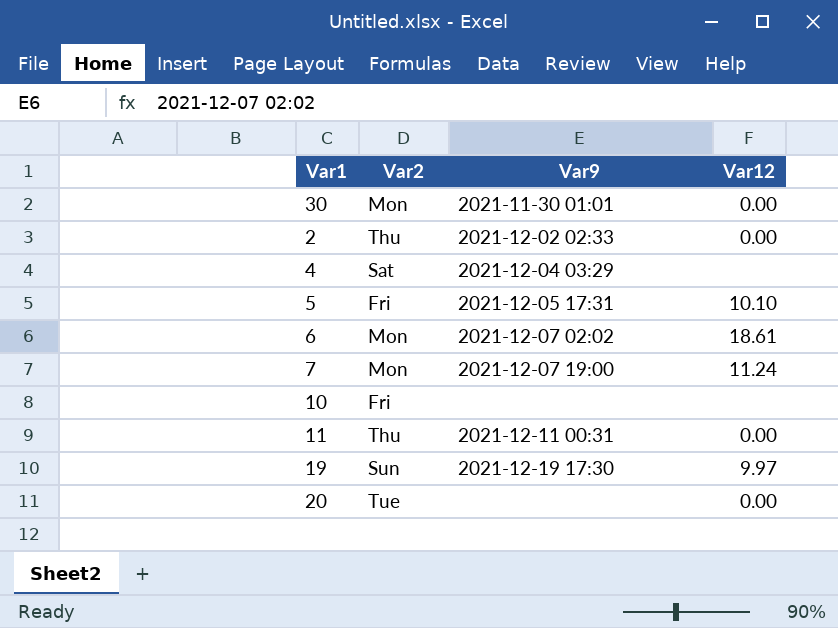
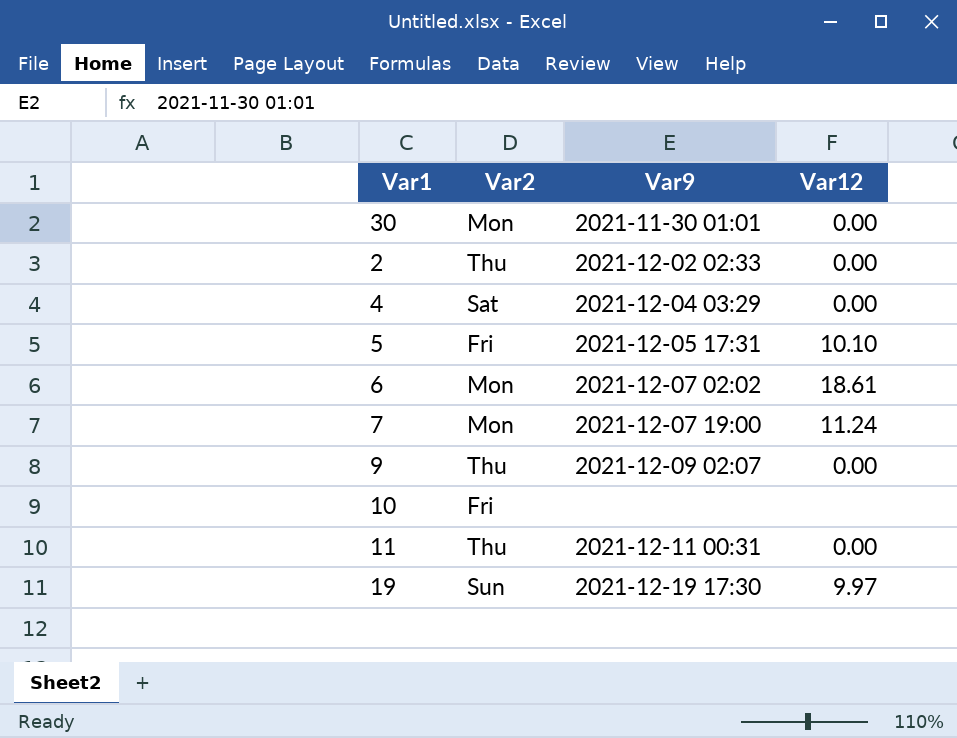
row 20: Tue | none | 0.00 -> none
4 | Var12: none -> 0.00
row 9: none -> Thu | 2021-12-09 02:07 | 0.00

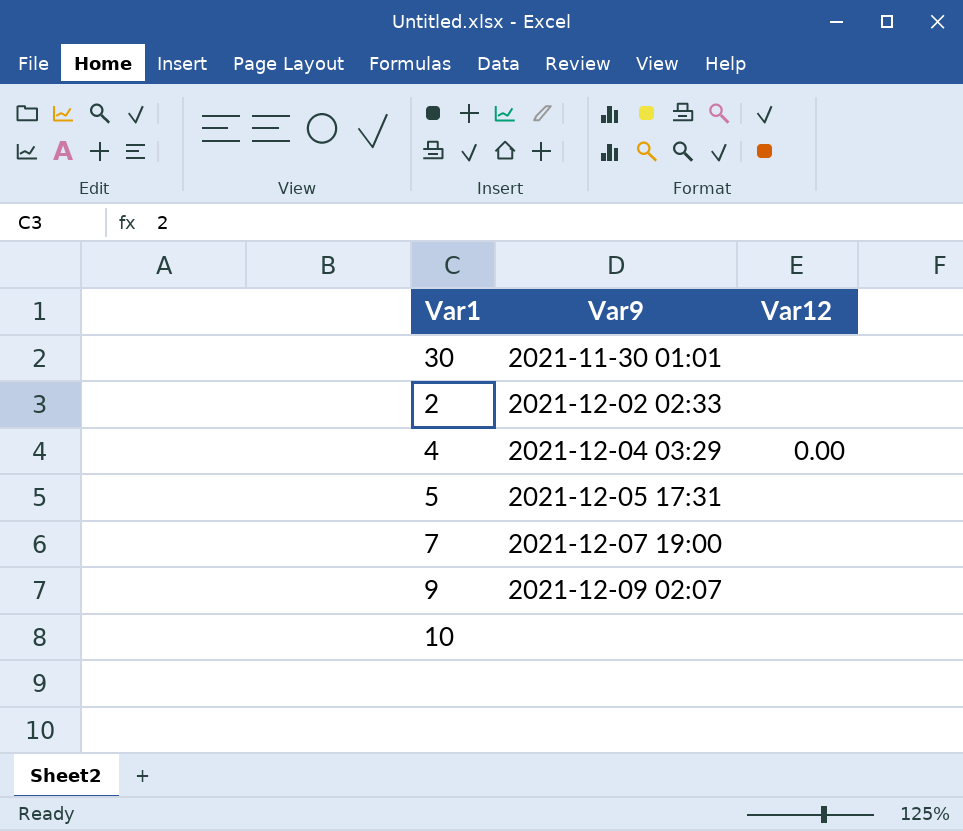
column Var2 | position: 2 -> none
row 6: Mon | 2021-12-07 02:02 | 18.61 -> none
row 11: Thu | 2021-12-11 00:31 | 0.00 -> none
row 19: Sun | 2021-12-19 17:30 | 9.97 -> none
30 | Var12: 0.00 -> none
2 | Var12: 0.00 -> none
5 | Var12: 10.10 -> none
7 | Var12: 11.24 -> none
9 | Var12: 0.00 -> none

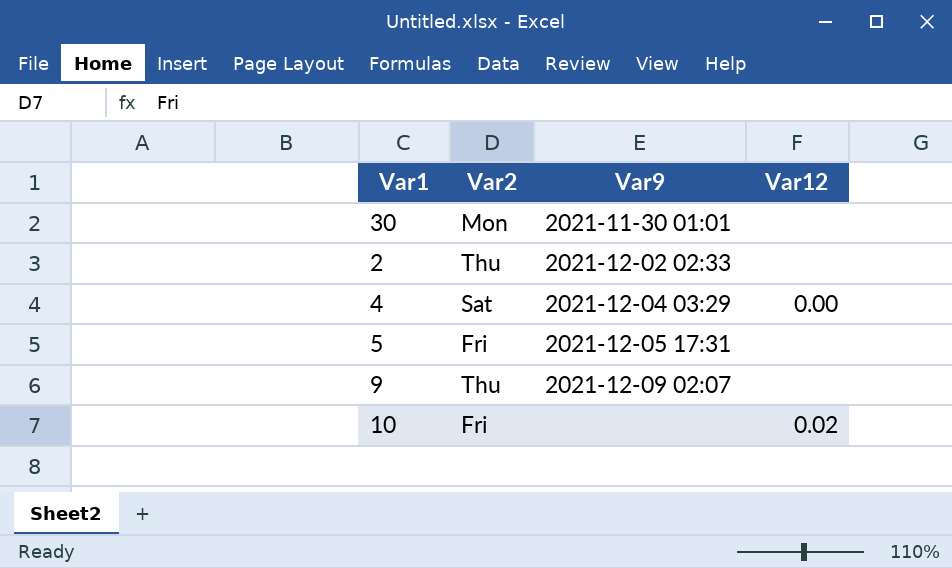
column Var2 | position: none -> 2
row 7: 2021-12-07 19:00 | none -> none
10 | Var12: none -> 0.02

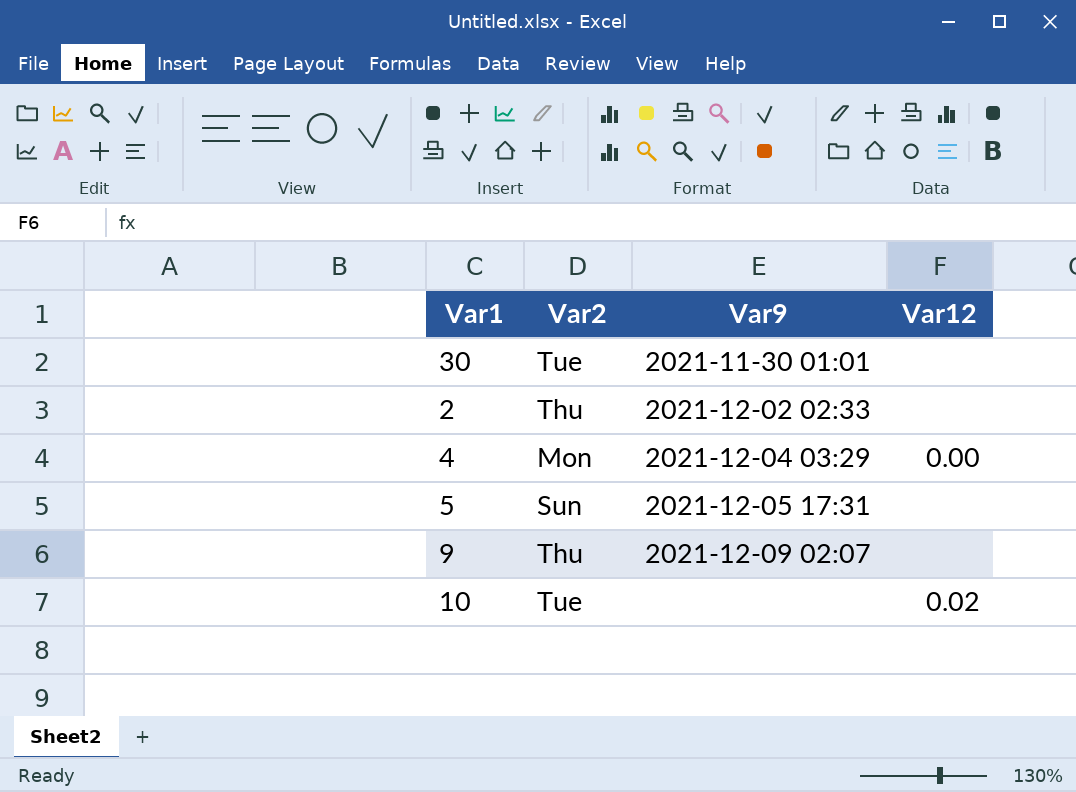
30 | Var2: Mon -> Tue
4 | Var2: Sat -> Mon
5 | Var2: Fri -> Sun
10 | Var2: Fri -> Tue

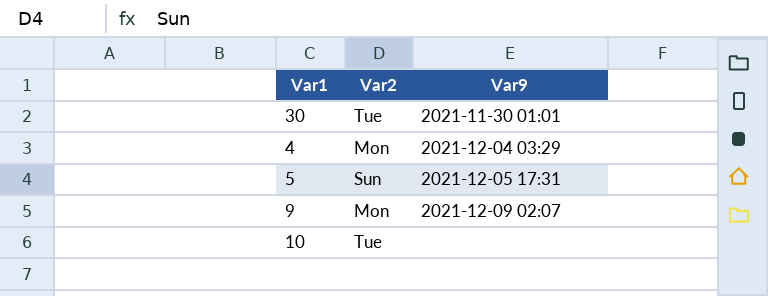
column Var12 | position: 4 -> none
row 2: Thu | 2021-12-02 02:33 | none -> none
9 | Var2: Thu -> Mon

